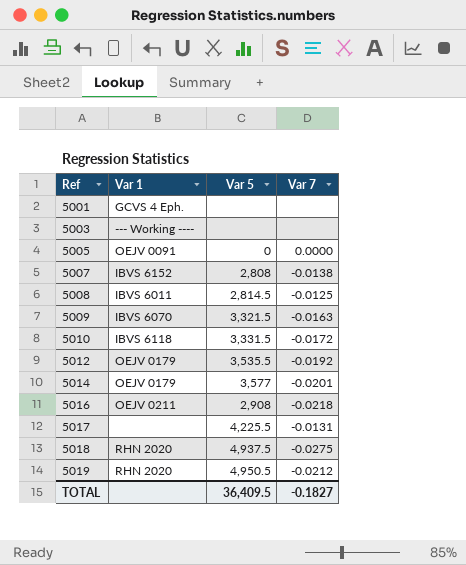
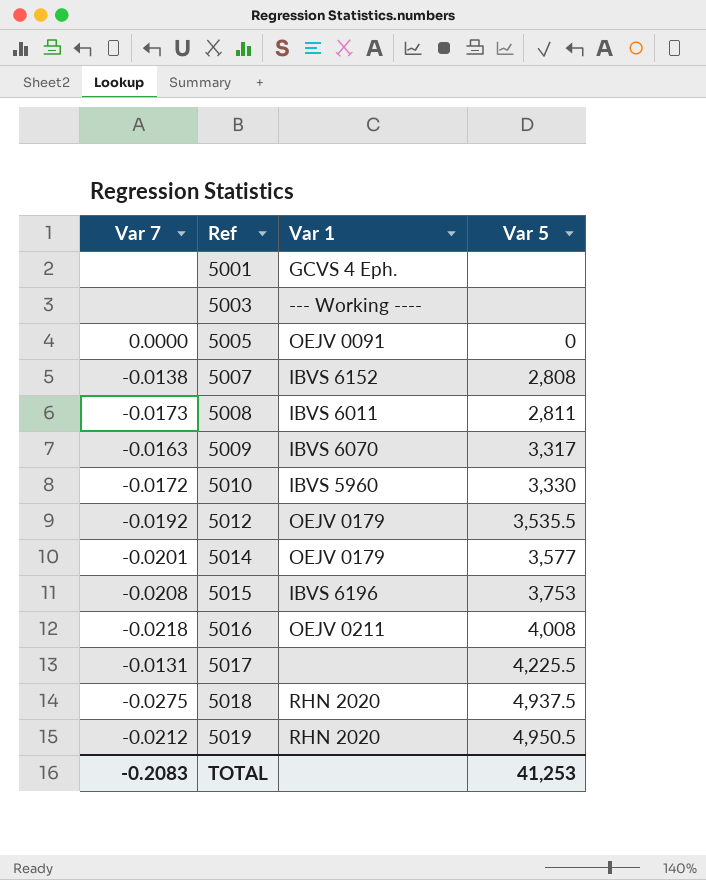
column Var 7 | position: 4 -> 1
5008 | Var 7: -0.0125 -> -0.0173
5008 | Var 5: 2,814.5 -> 2,811
5009 | Var 5: 3,321.5 -> 3,317
5010 | Var 1: IBVS 6118 -> IBVS 5960
5010 | Var 5: 3,331.5 -> 3,330
row 5015: none -> -0.0208 | IBVS 6196 | 3,753
5016 | Var 5: 2,908 -> 4,008
TOTAL | Var 7: -0.1827 -> -0.2083
TOTAL | Var 5: 36,409.5 -> 41,253

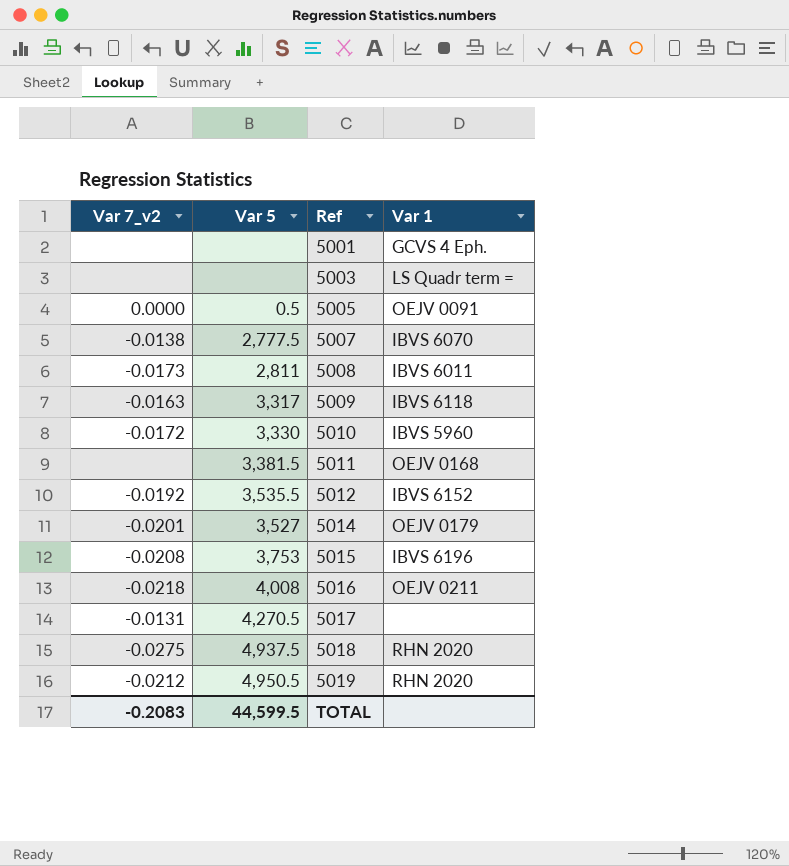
column name: Var 7 -> Var 7_v2
column Var 5 | position: 4 -> 2
5003 | Var 1: --- Working ---- -> LS Quadr term =
5005 | Var 5: 0 -> 0.5
5007 | Var 5: 2,808 -> 2,777.5
5007 | Var 1: IBVS 6152 -> IBVS 6070
5009 | Var 1: IBVS 6070 -> IBVS 6118
row 5011: none -> none | 3,381.5 | OEJV 0168
5012 | Var 1: OEJV 0179 -> IBVS 6152
5014 | Var 5: 3,577 -> 3,527
5017 | Var 5: 4,225.5 -> 4,270.5
TOTAL | Var 5: 41,253 -> 44,599.5

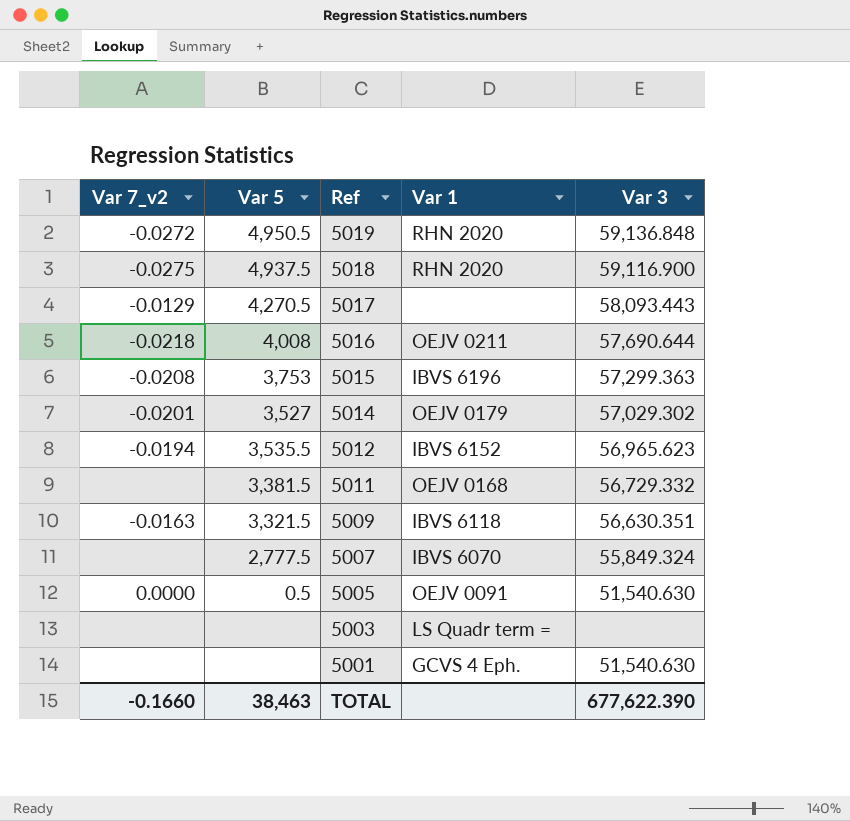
row order: Ref ascending -> Ref descending
column Var 3 | position: none -> 5
row 5008: -0.0173 | 2,811 | IBVS 6011 -> none
row 5010: -0.0172 | 3,330 | IBVS 5960 -> none
5019 | Var 7_v2: -0.0212 -> -0.0272
5017 | Var 7_v2: -0.0131 -> -0.0129
5012 | Var 7_v2: -0.0192 -> -0.0194
5009 | Var 5: 3,317 -> 3,321.5
5007 | Var 7_v2: -0.0138 -> none
TOTAL | Var 7_v2: -0.2083 -> -0.1660
TOTAL | Var 5: 44,599.5 -> 38,463

